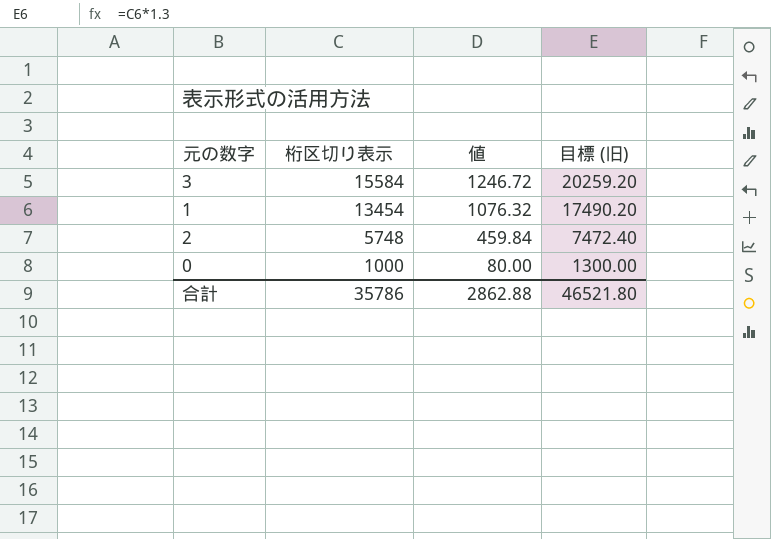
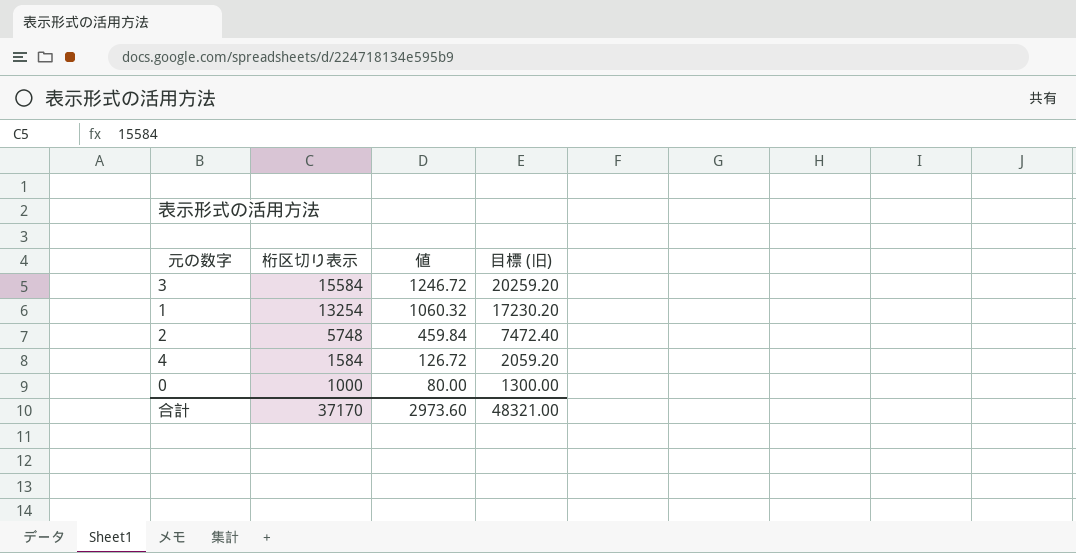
1 | 桁区切り表示: 13454 -> 13254
1 | 値: 1076.32 -> 1060.32
1 | 目標 (旧): 17490.20 -> 17230.20
row 4: none -> 1584 | 126.72 | 2059.20
合計 | 桁区切り表示: 35786 -> 37170
合計 | 値: 2862.88 -> 2973.60
合計 | 目標 (旧): 46521.80 -> 48321.00

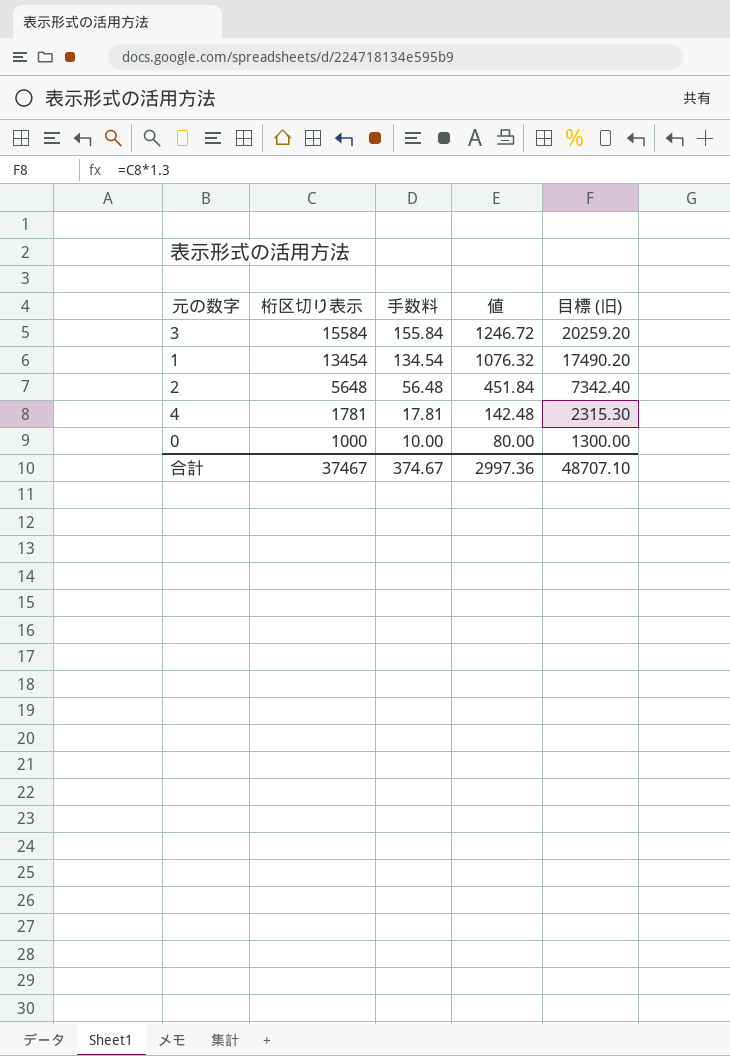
column 手数料 | formula: none -> [桁区切り表示] * 0.01
1 | 桁区切り表示: 13254 -> 13454
1 | 値: 1060.32 -> 1076.32
1 | 目標 (旧): 17230.20 -> 17490.20
2 | 桁区切り表示: 5748 -> 5648
2 | 値: 459.84 -> 451.84
2 | 目標 (旧): 7472.40 -> 7342.40
4 | 桁区切り表示: 1584 -> 1781
4 | 値: 126.72 -> 142.48
4 | 目標 (旧): 2059.20 -> 2315.30
合計 | 桁区切り表示: 37170 -> 37467
合計 | 値: 2973.60 -> 2997.36
合計 | 目標 (旧): 48321.00 -> 48707.10

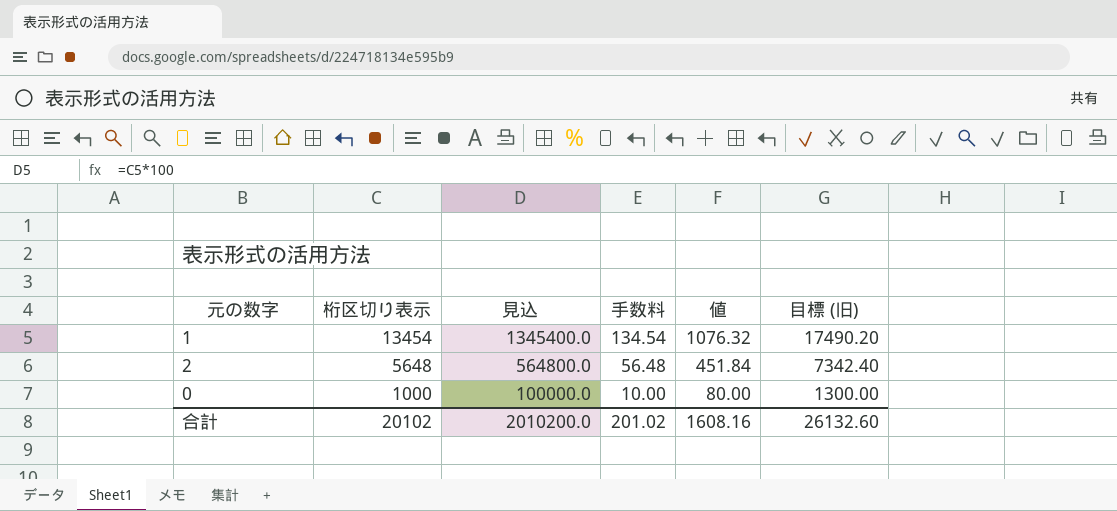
column 見込 | formula: none -> [桁区切り表示] * 100
row 3: 15584 | 155.84 | 1246.72 | 20259.20 -> none
row 4: 1781 | 17.81 | 142.48 | 2315.30 -> none
合計 | 桁区切り表示: 37467 -> 20102
合計 | 手数料: 374.67 -> 201.02
合計 | 値: 2997.36 -> 1608.16
合計 | 目標 (旧): 48707.10 -> 26132.60

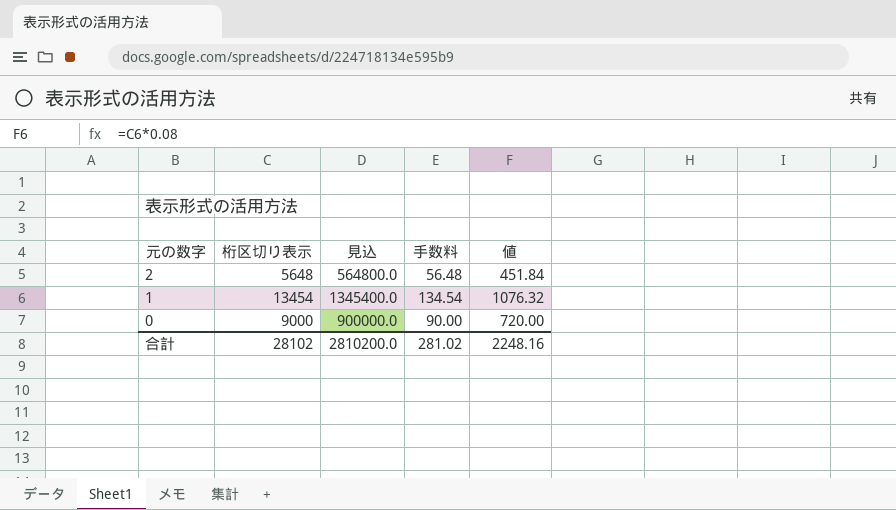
row order: 桁区切り表示 descending -> 元の数字 descending
column 目標 (旧) | formula: [桁区切り表示] * 1.3 -> none
0 | 桁区切り表示: 1000 -> 9000
0 | 見込: 100000.0 -> 900000.0
0 | 手数料: 10.00 -> 90.00
0 | 値: 80.00 -> 720.00
合計 | 桁区切り表示: 20102 -> 28102
合計 | 見込: 2010200.0 -> 2810200.0
合計 | 手数料: 201.02 -> 281.02
合計 | 値: 1608.16 -> 2248.16

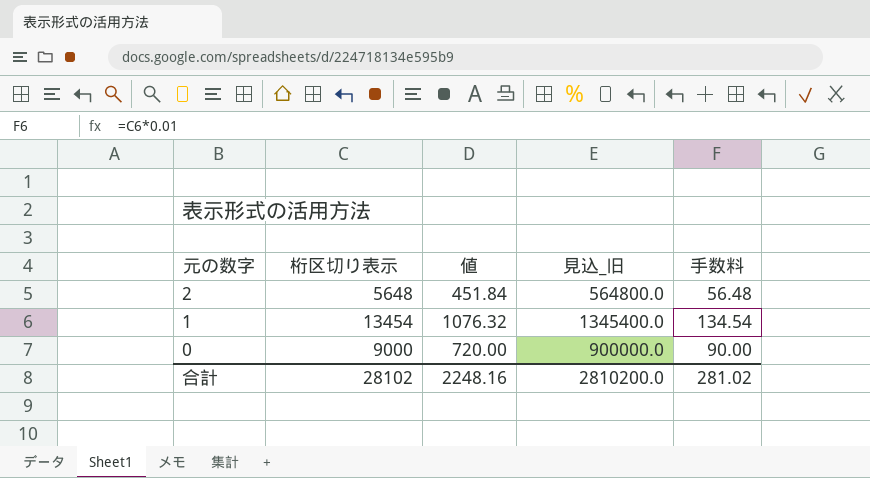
column 値 | position: 5 -> 3
column name: 見込 -> 見込_旧

